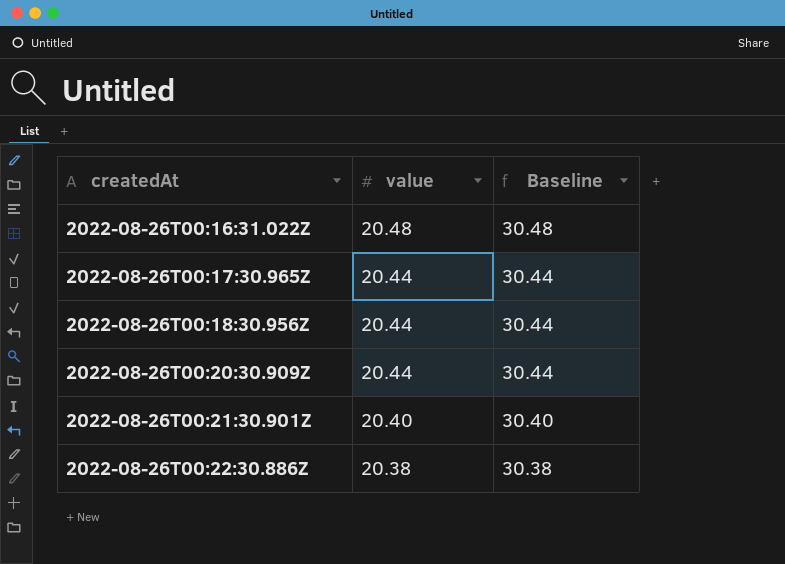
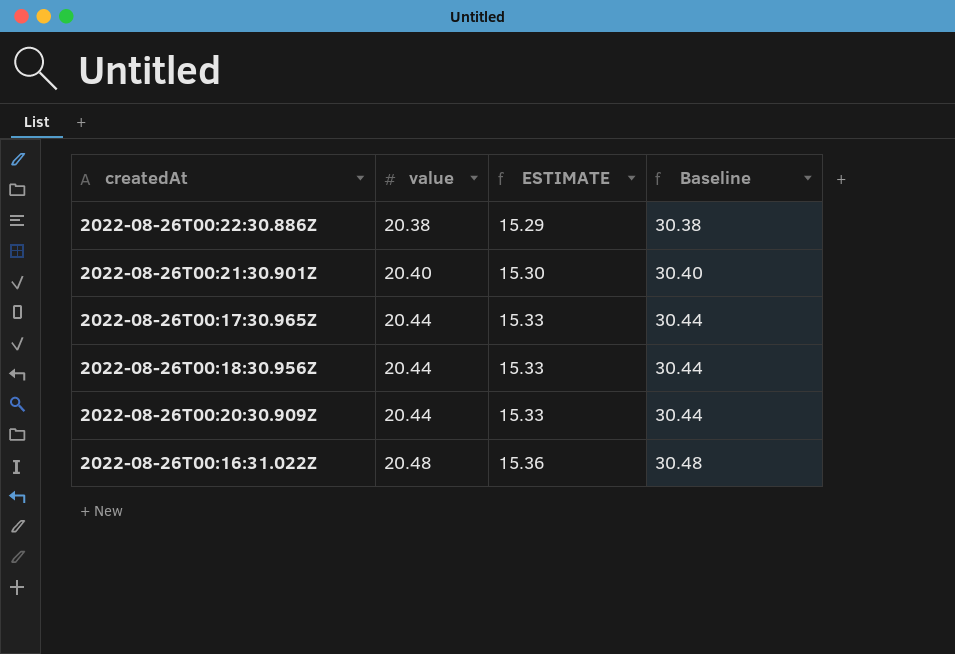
row order: createdAt ascending -> value ascending
column ESTIMATE | formula: none -> [value] * 0.75

